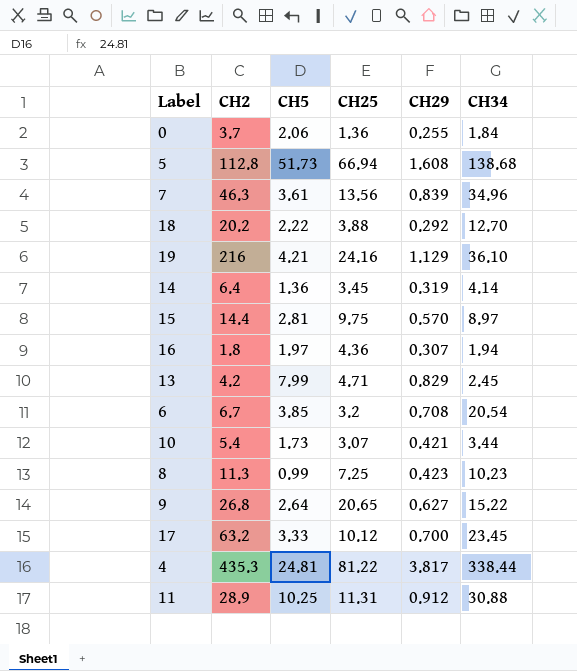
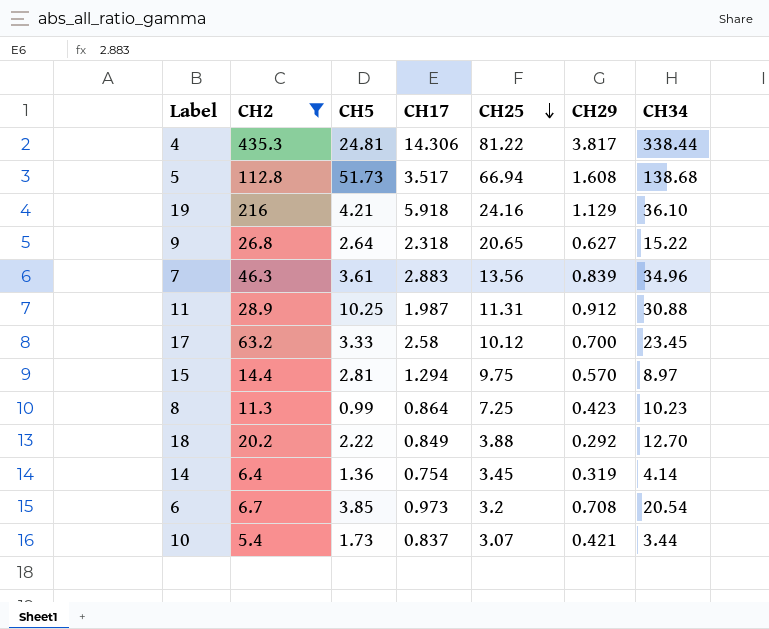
filter: none -> CH2 >= 5.4
row order: none -> CH25 descending
column CH17 | position: none -> 4

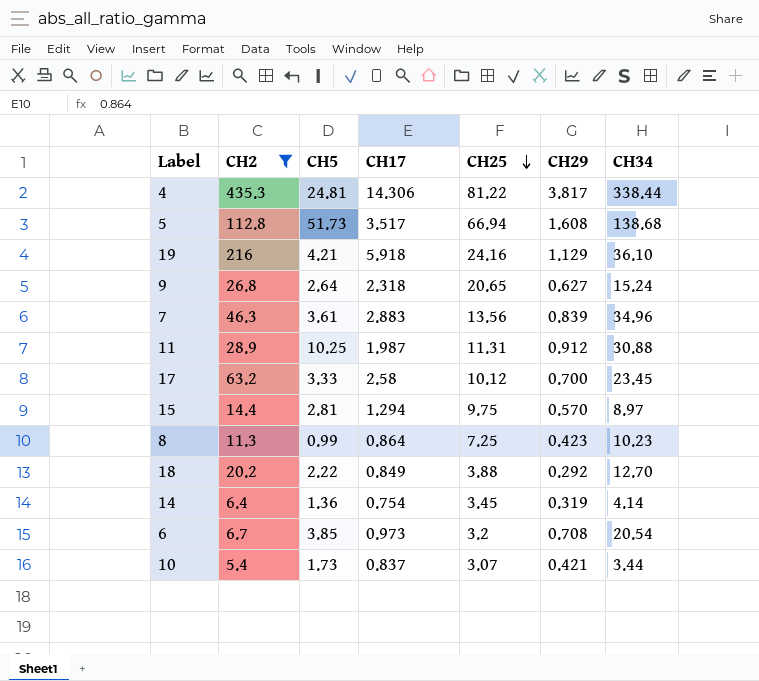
9 | CH34: 15.22 -> 15.24

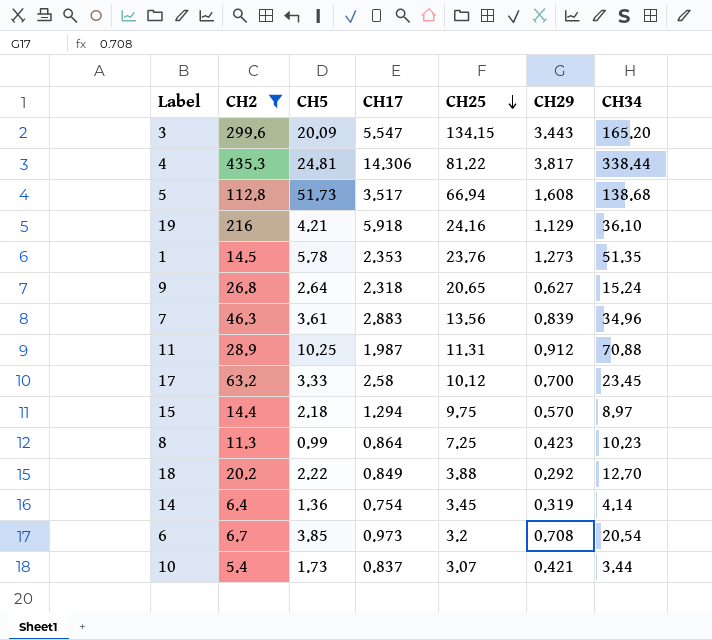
row 3: none -> 299.6 | 20.09 | 5.547 | 134.15 | 3.443 | 165.20
row 1: none -> 14.5 | 5.78 | 2.353 | 23.76 | 1.273 | 51.35
11 | CH34: 30.88 -> 70.88
15 | CH5: 2.81 -> 2.18

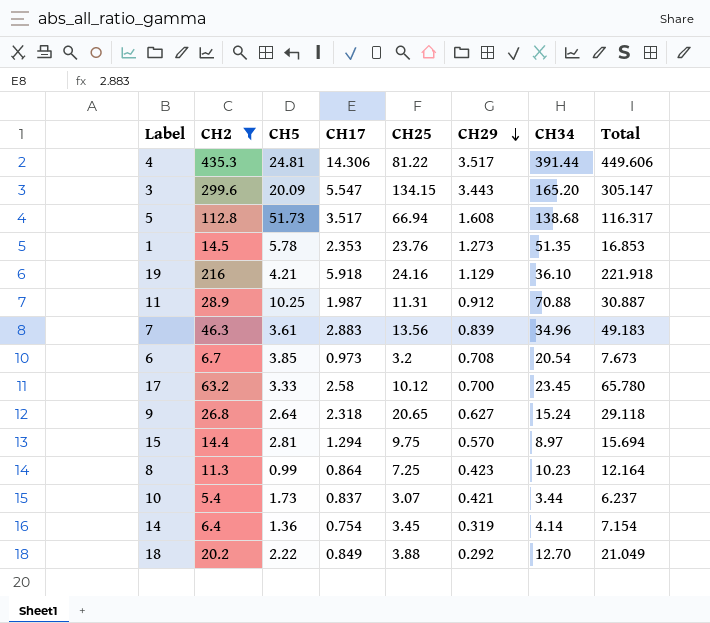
row order: CH25 descending -> CH29 descending
column Total | formula: none -> [CH2] + [CH17]
4 | CH29: 3.817 -> 3.517
4 | CH34: 338.44 -> 391.44
15 | CH5: 2.18 -> 2.81

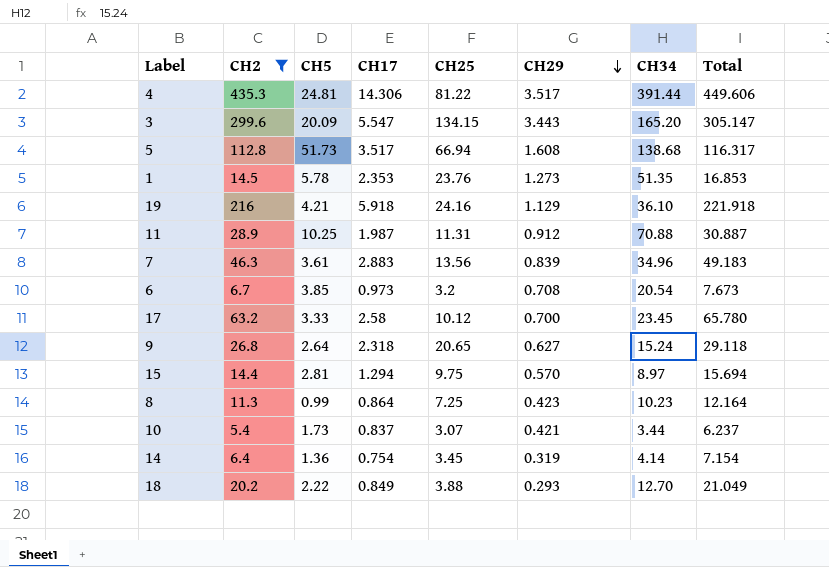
18 | CH29: 0.292 -> 0.293

